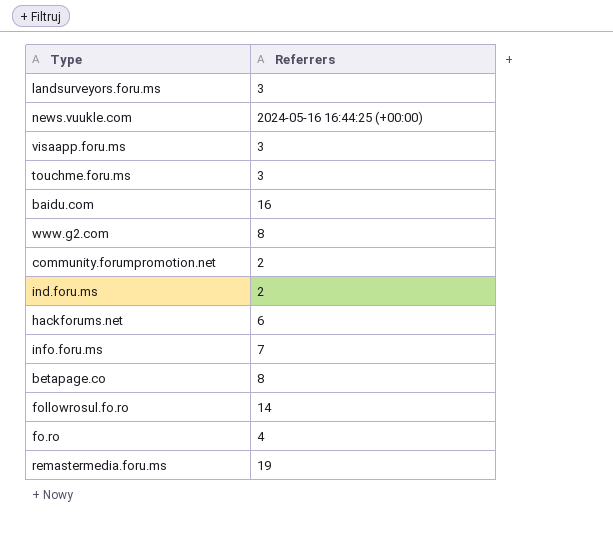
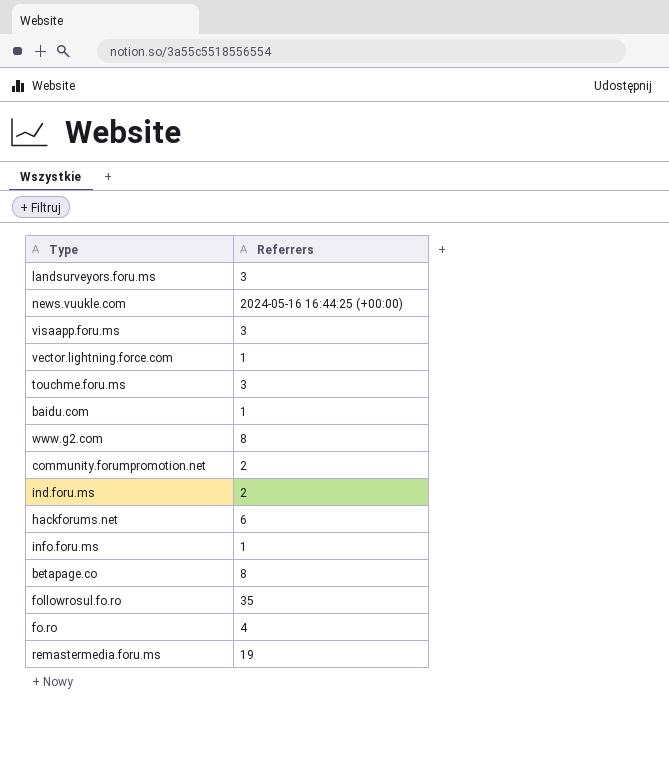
row vector.lightning.force.com: none -> 1
baidu.com | Referrers: 16 -> 1
info.foru.ms | Referrers: 7 -> 1
followrosul.fo.ro | Referrers: 14 -> 35

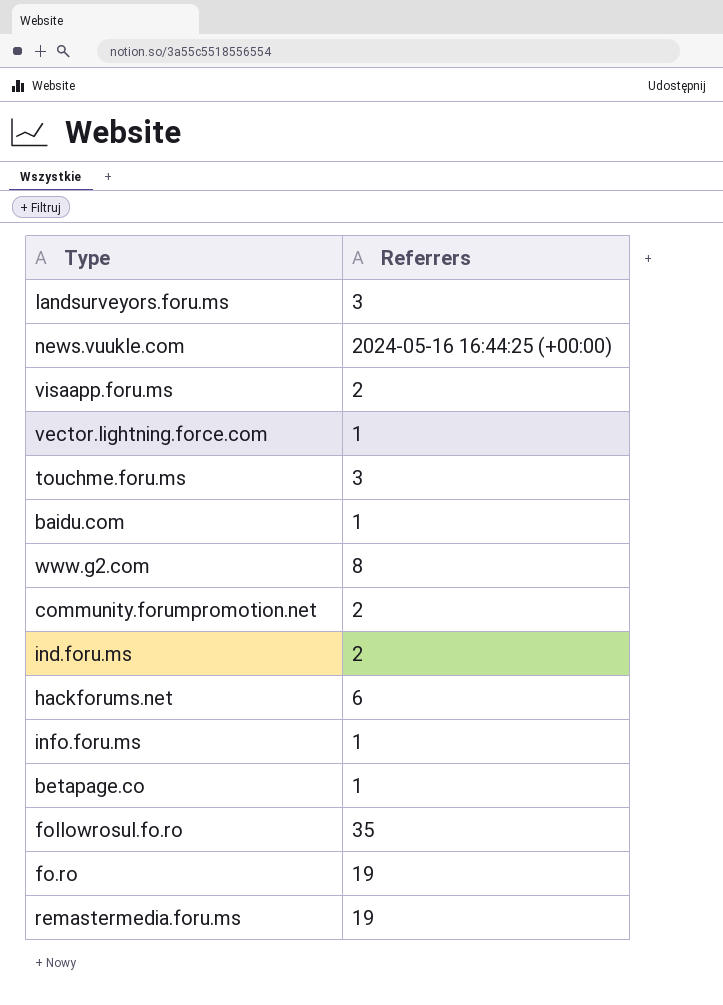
visaapp.foru.ms | Referrers: 3 -> 2
betapage.co | Referrers: 8 -> 1
fo.ro | Referrers: 4 -> 19

